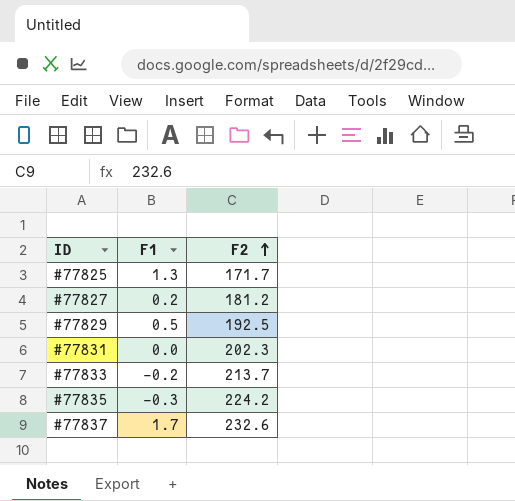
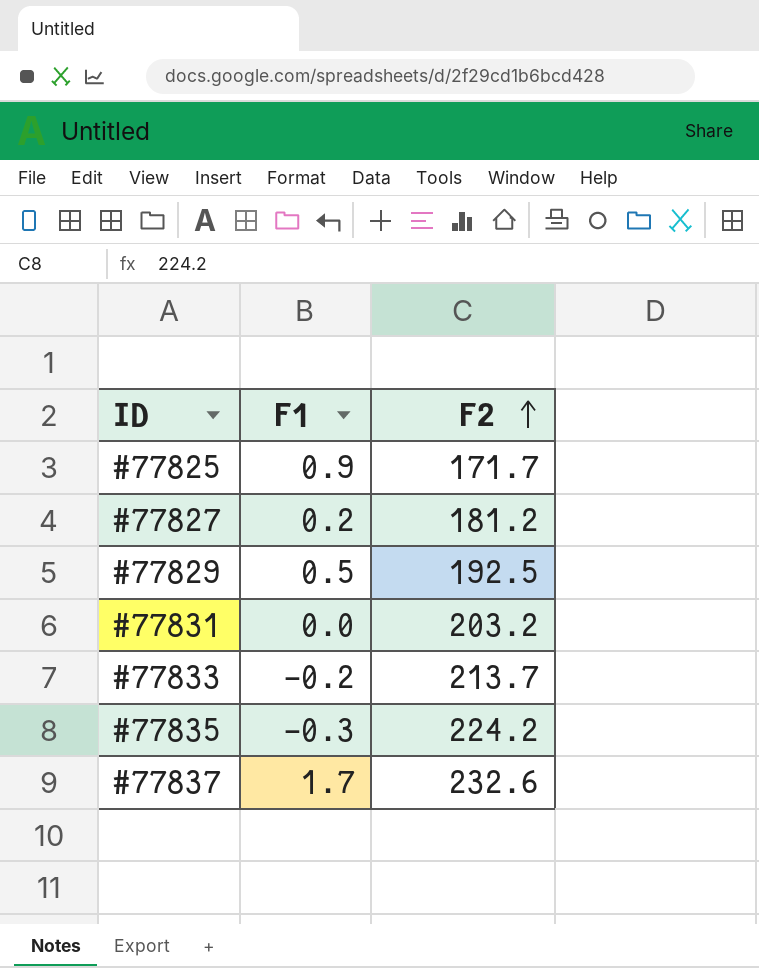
#77825 | F1: 1.3 -> 0.9
#77831 | F2: 202.3 -> 203.2

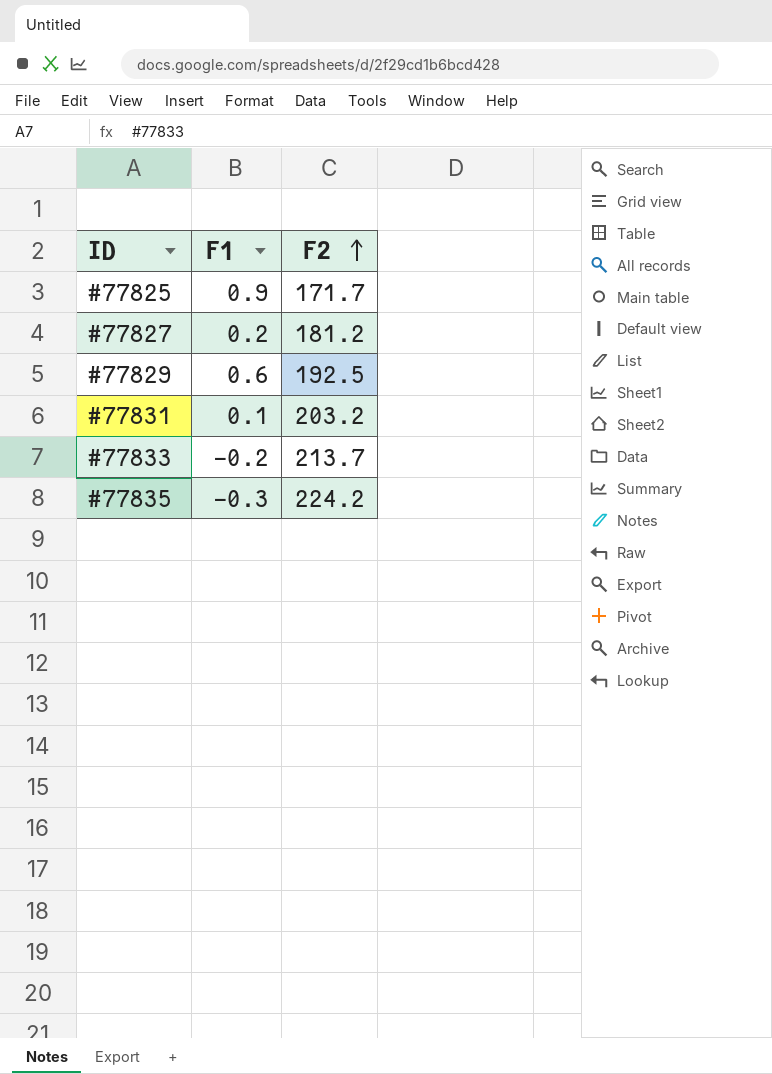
row #77837: 1.7 | 232.6 -> none
#77829 | F1: 0.5 -> 0.6
#77831 | F1: 0.0 -> 0.1

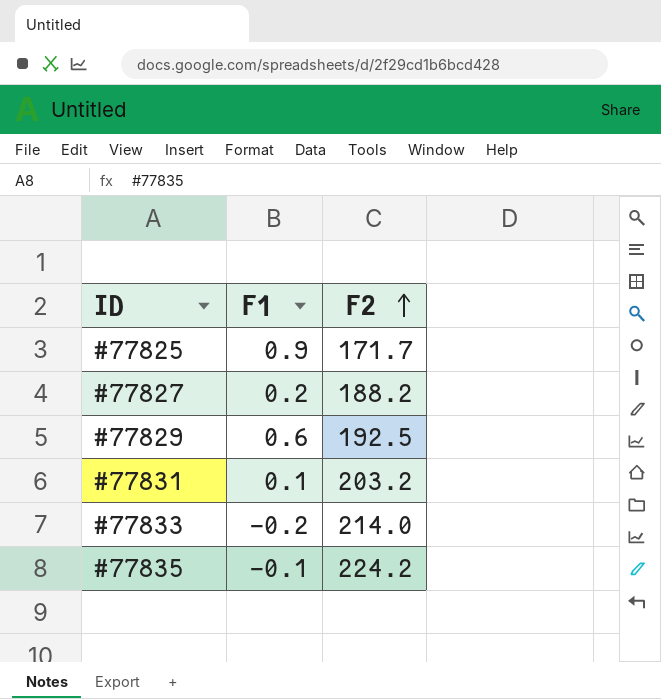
#77827 | F2: 181.2 -> 188.2
#77833 | F2: 213.7 -> 214.0
#77835 | F1: -0.3 -> -0.1

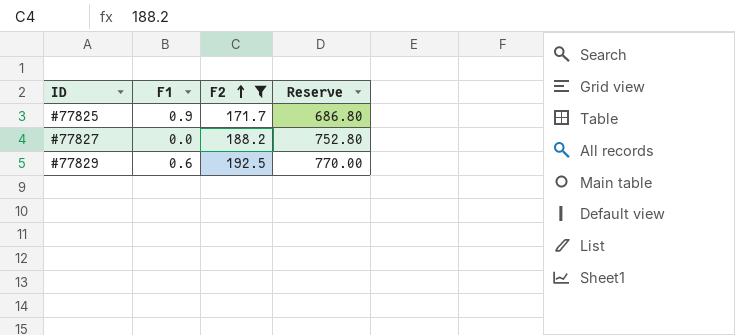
filter: none -> F2 <= 192.5
column Reserve | formula: none -> [F2] * 4
#77827 | F1: 0.2 -> 0.0

